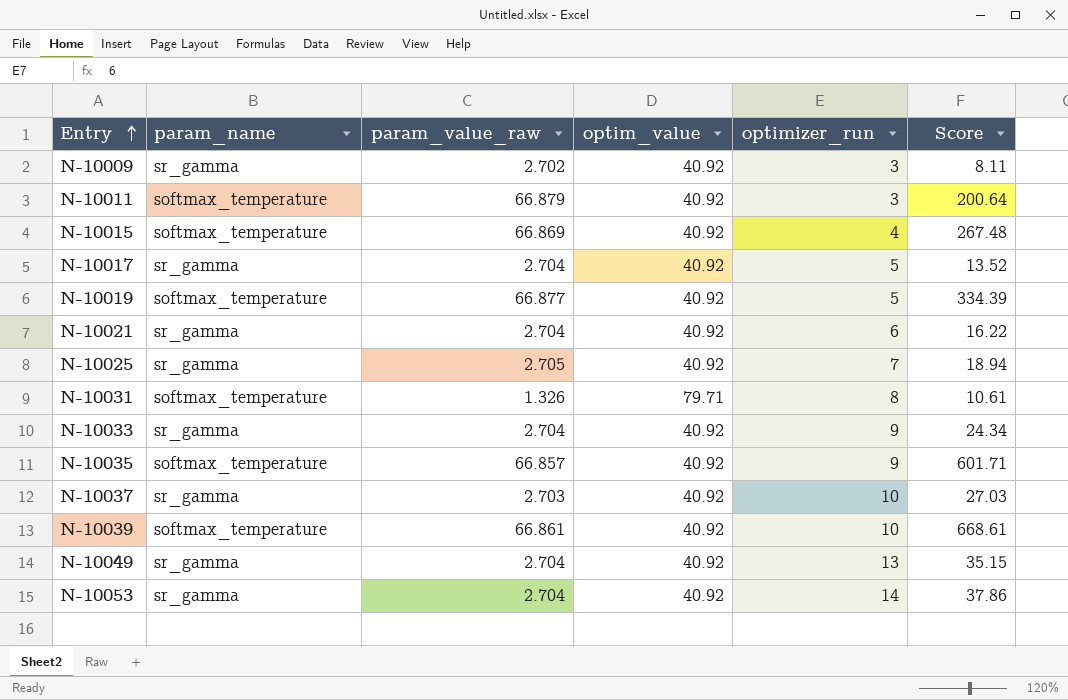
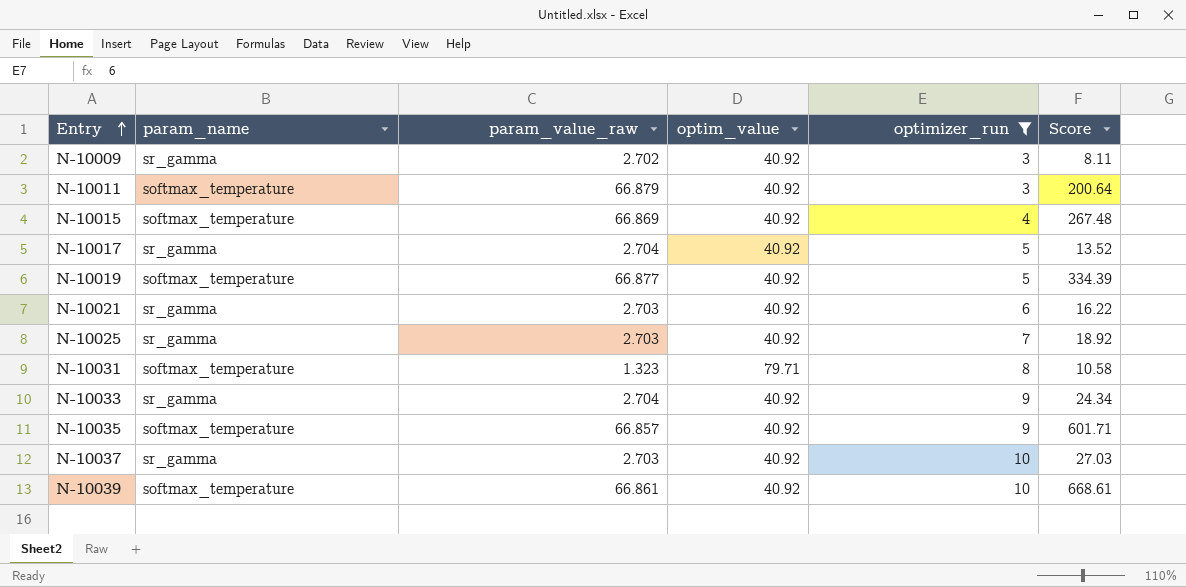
filter: none -> optimizer_run <= 10
N-10021 | param_value_raw: 2.704 -> 2.703
N-10025 | param_value_raw: 2.705 -> 2.703
N-10025 | Score: 18.94 -> 18.92
N-10031 | param_value_raw: 1.326 -> 1.323
N-10031 | Score: 10.61 -> 10.58

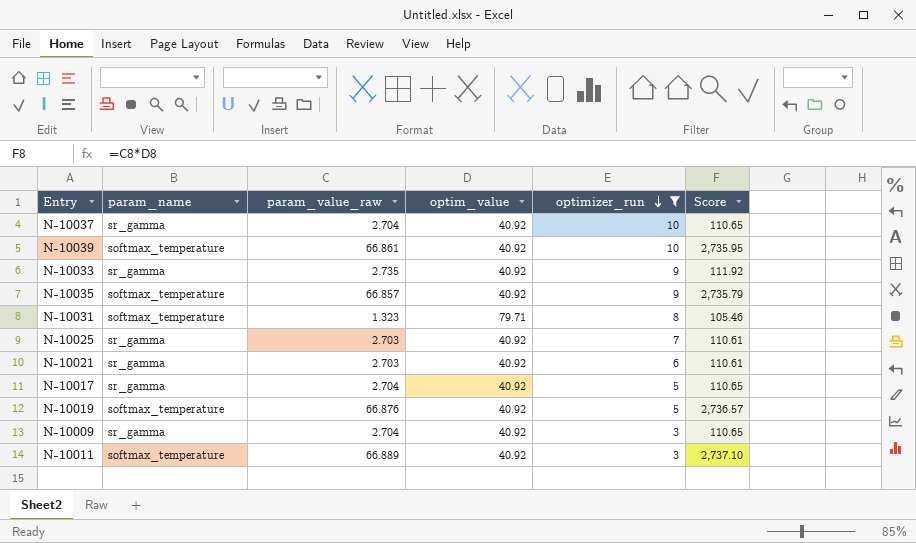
row order: Entry ascending -> optimizer_run descending
column Score | formula: [param_value_raw] * [optimizer_run] -> [param_value_raw] * [optim_value]
row N-10015: softmax_temperature | 66.869 | 40.92 | 4 | 267.48 -> none
N-10037 | param_value_raw: 2.703 -> 2.704
N-10033 | param_value_raw: 2.704 -> 2.735
N-10019 | param_value_raw: 66.877 -> 66.876
N-10009 | param_value_raw: 2.702 -> 2.704
N-10011 | param_value_raw: 66.879 -> 66.889

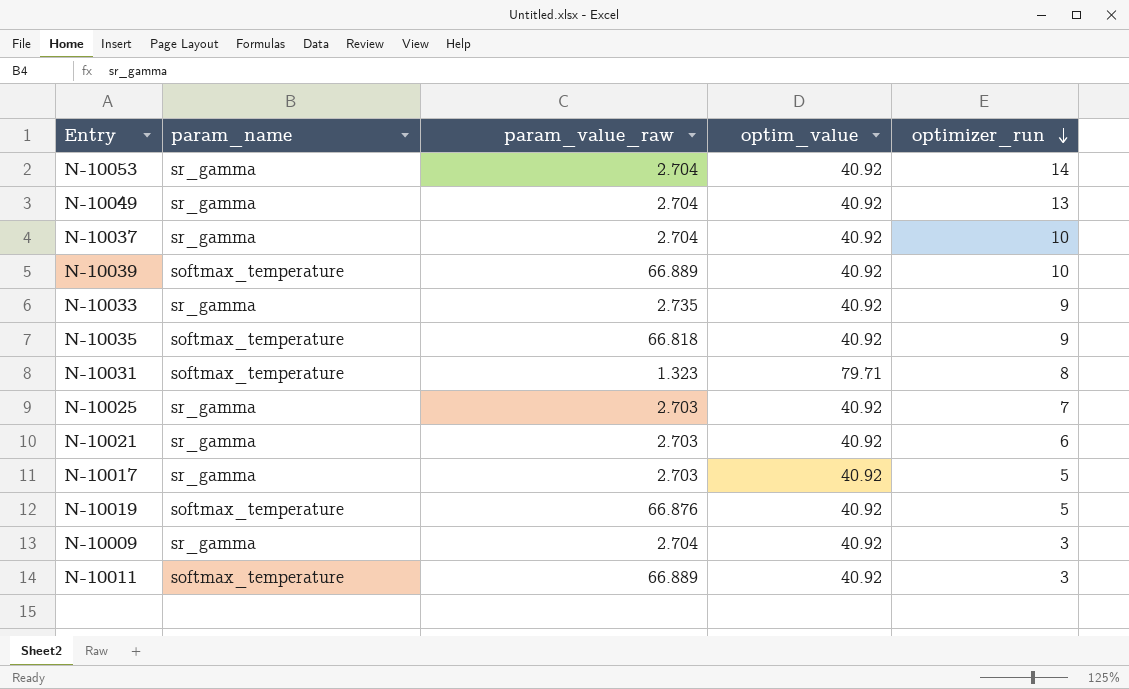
filter: optimizer_run <= 10 -> none
column Score | formula: [param_value_raw] * [optim_value] -> none
N-10039 | param_value_raw: 66.861 -> 66.889
N-10035 | param_value_raw: 66.857 -> 66.818
N-10017 | param_value_raw: 2.704 -> 2.703

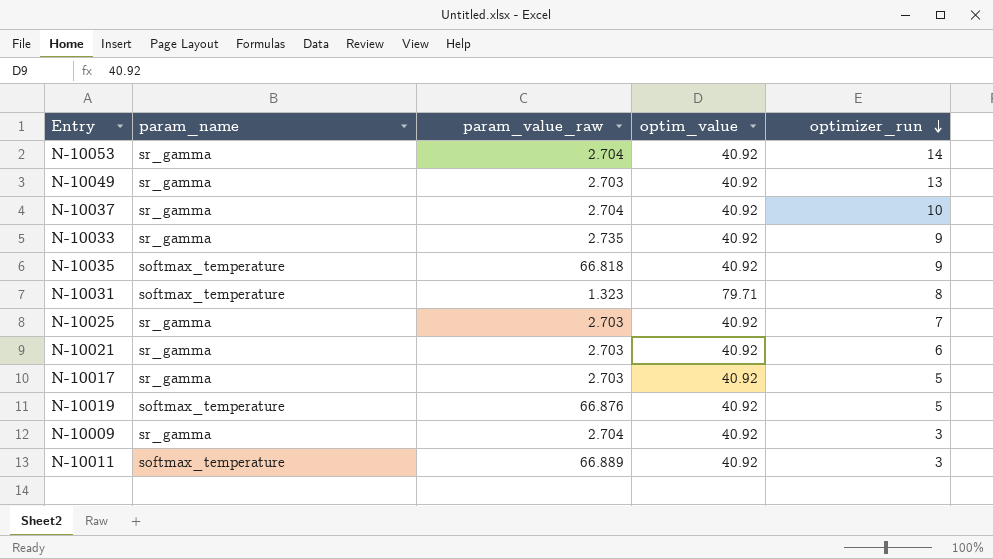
row N-10039: softmax_temperature | 66.889 | 40.92 | 10 -> none
N-10049 | param_value_raw: 2.704 -> 2.703

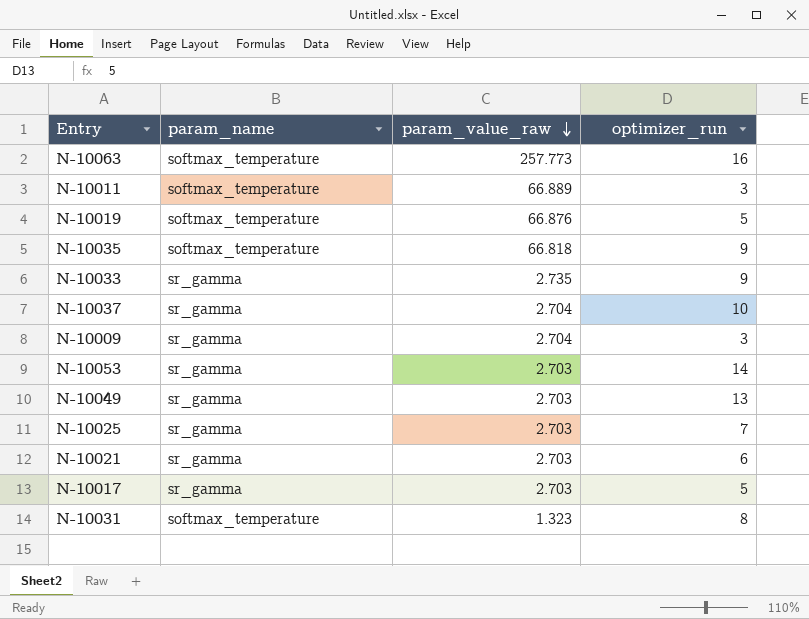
row order: optimizer_run descending -> param_value_raw descending
column optim_value | position: 4 -> none
row N-10063: none -> softmax_temperature | 257.773 | 16
N-10053 | param_value_raw: 2.704 -> 2.703

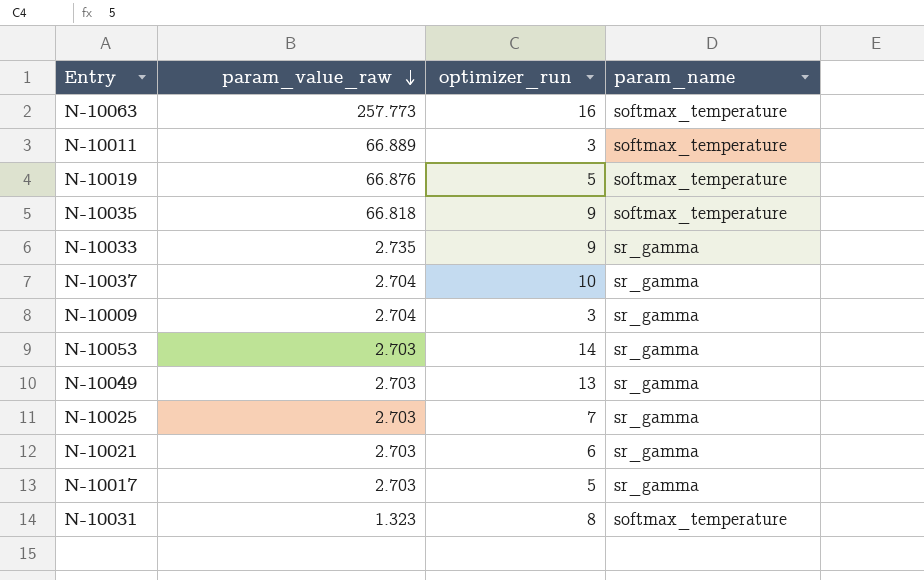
column param_name | position: 2 -> 4

